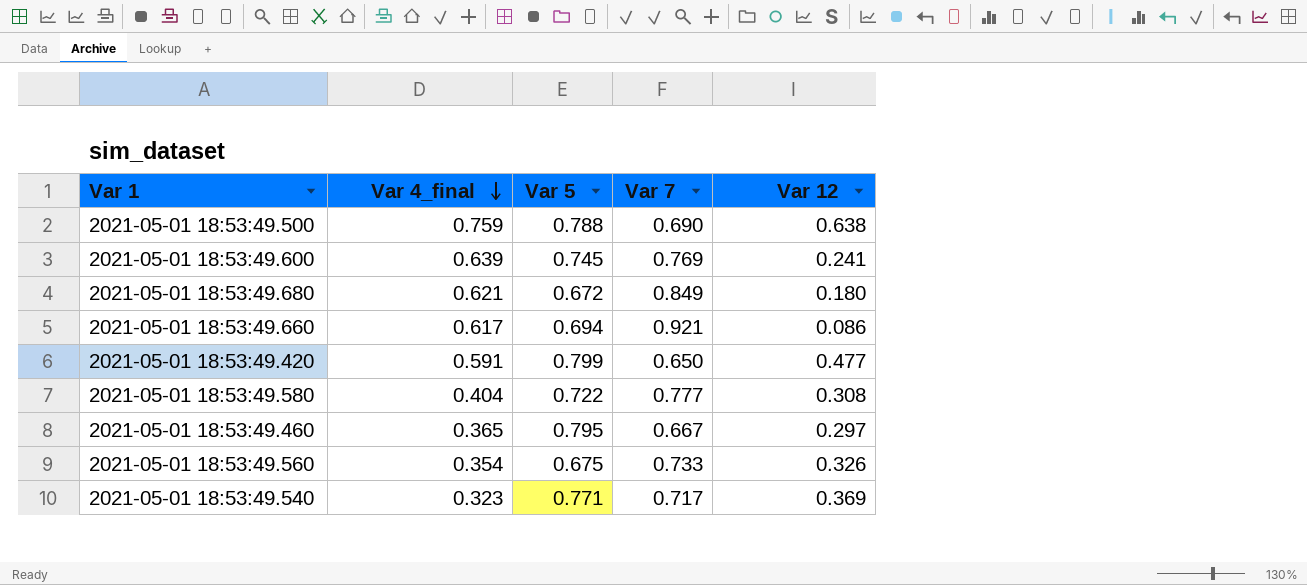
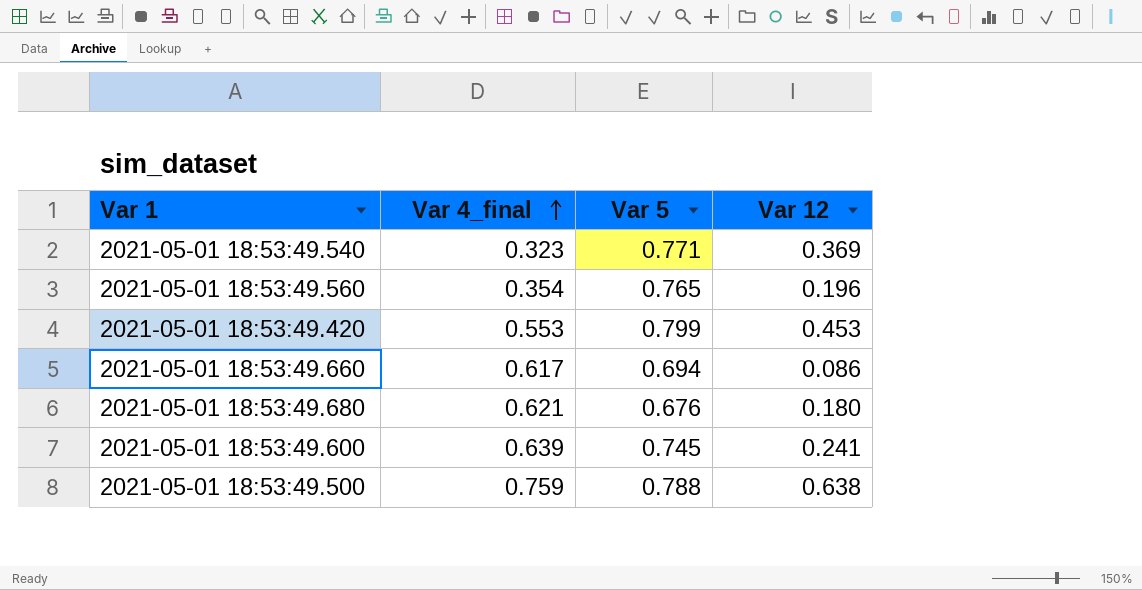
row order: Var 4_final descending -> Var 4_final ascending
column Var 7 | position: 4 -> none
row 2021-05-01 18:53:49.580: 0.404 | 0.722 | 0.777 | 0.308 -> none
row 2021-05-01 18:53:49.460: 0.365 | 0.795 | 0.667 | 0.297 -> none
2021-05-01 18:53:49.560 | Var 5: 0.675 -> 0.765
2021-05-01 18:53:49.560 | Var 12: 0.326 -> 0.196
2021-05-01 18:53:49.420 | Var 4_final: 0.591 -> 0.553
2021-05-01 18:53:49.420 | Var 12: 0.477 -> 0.453
2021-05-01 18:53:49.680 | Var 5: 0.672 -> 0.676

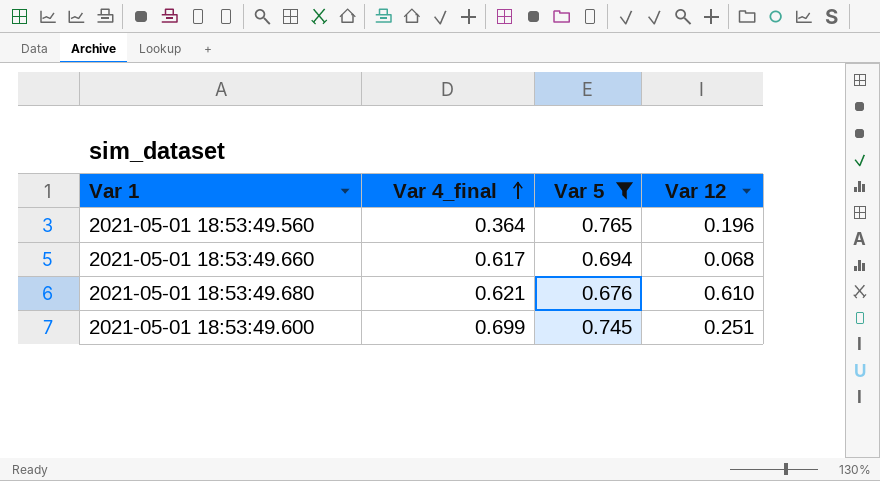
filter: none -> Var 5 <= 0.765
2021-05-01 18:53:49.560 | Var 4_final: 0.354 -> 0.364
2021-05-01 18:53:49.660 | Var 12: 0.086 -> 0.068
2021-05-01 18:53:49.680 | Var 12: 0.180 -> 0.610
2021-05-01 18:53:49.600 | Var 4_final: 0.639 -> 0.699
2021-05-01 18:53:49.600 | Var 12: 0.241 -> 0.251

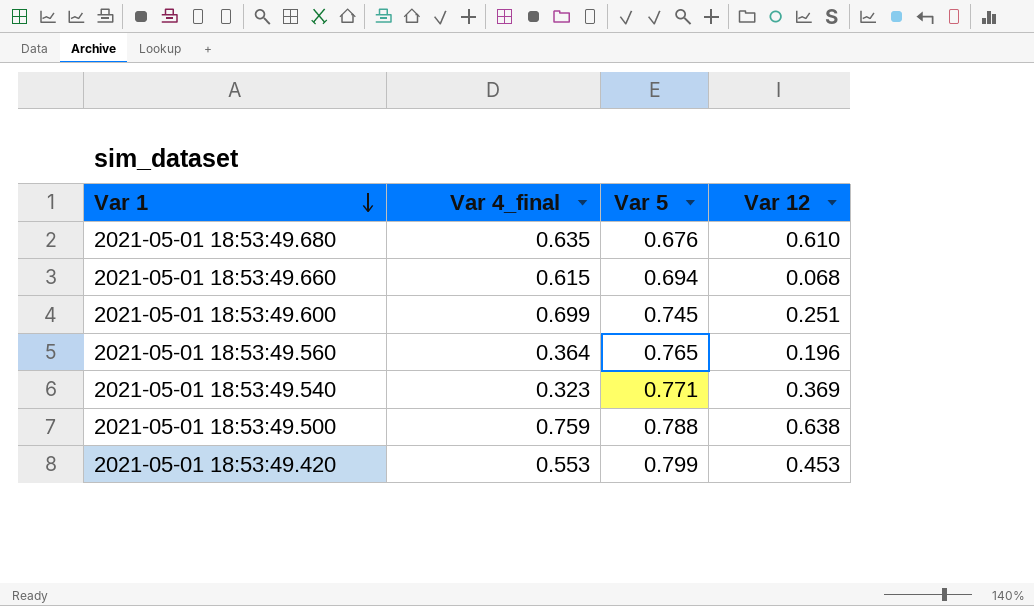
filter: Var 5 <= 0.765 -> none
row order: Var 4_final ascending -> Var 1 descending
2021-05-01 18:53:49.680 | Var 4_final: 0.621 -> 0.635
2021-05-01 18:53:49.660 | Var 4_final: 0.617 -> 0.615

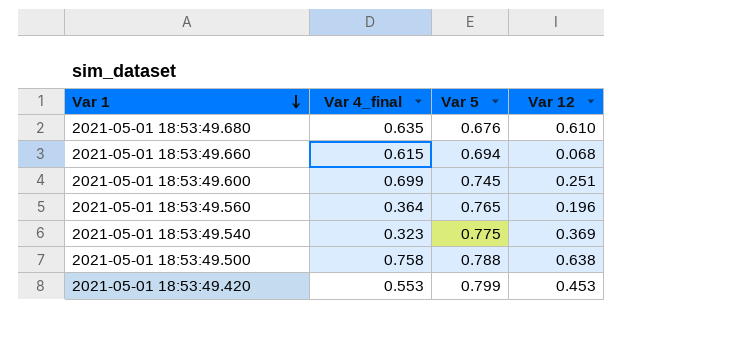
2021-05-01 18:53:49.540 | Var 5: 0.771 -> 0.775
2021-05-01 18:53:49.500 | Var 4_final: 0.759 -> 0.758

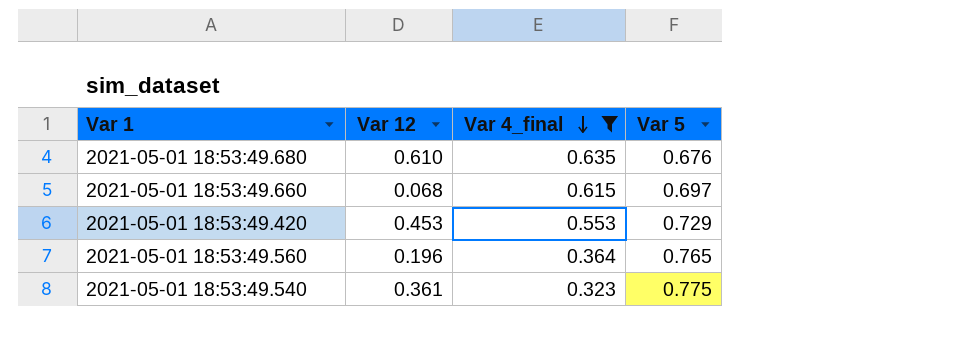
filter: none -> Var 4_final <= 0.635
row order: Var 1 descending -> Var 4_final descending
column Var 12 | position: 4 -> 2
2021-05-01 18:53:49.660 | Var 5: 0.694 -> 0.697
2021-05-01 18:53:49.420 | Var 5: 0.799 -> 0.729
2021-05-01 18:53:49.540 | Var 12: 0.369 -> 0.361

